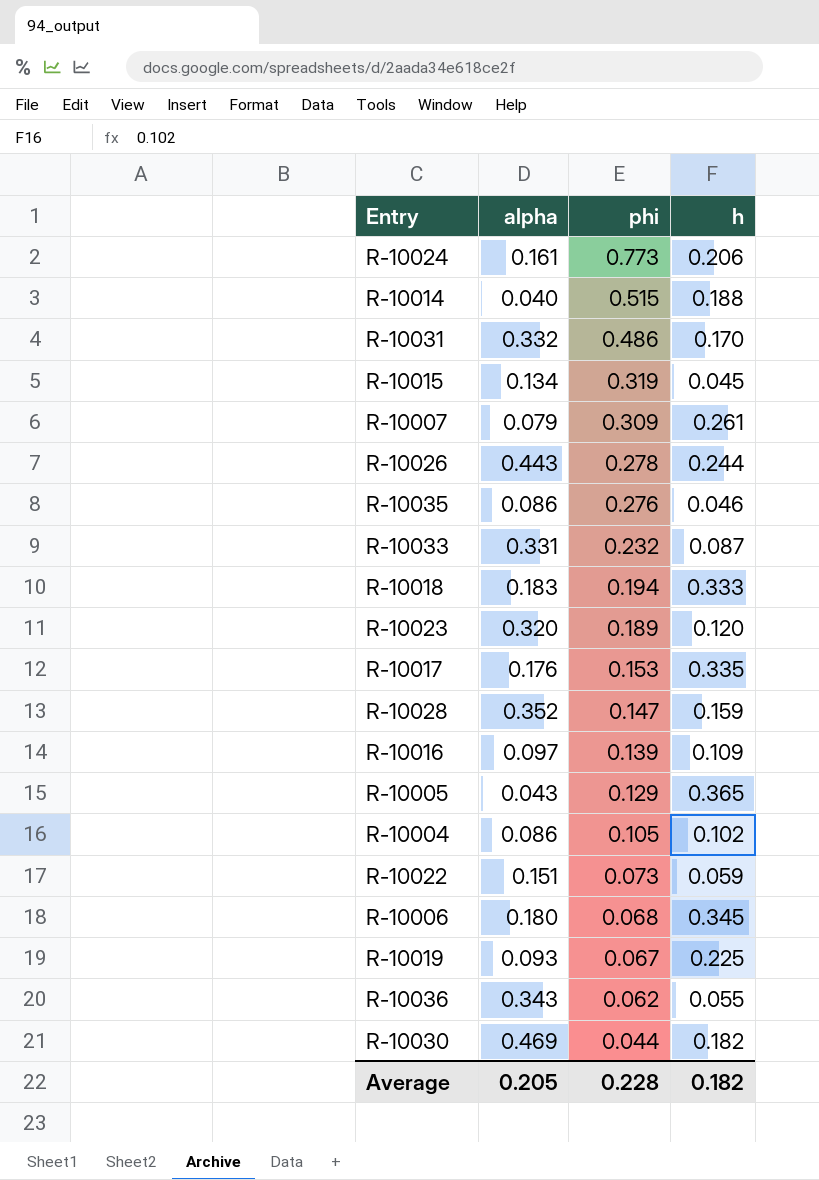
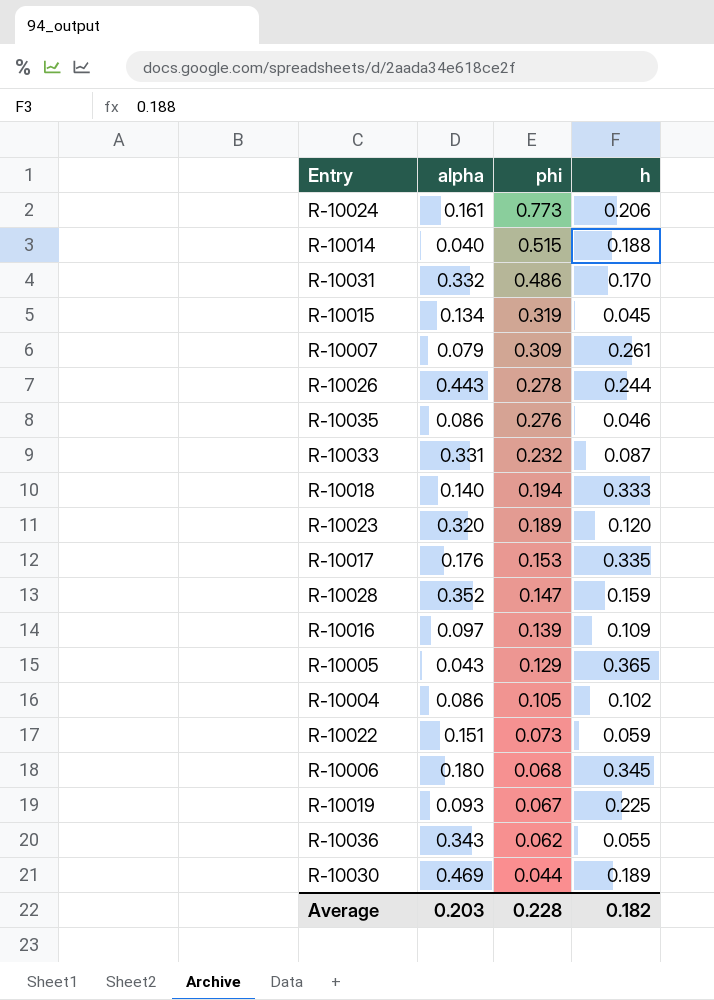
R-10018 | alpha: 0.183 -> 0.140
R-10030 | h: 0.182 -> 0.189
Average | alpha: 0.205 -> 0.203

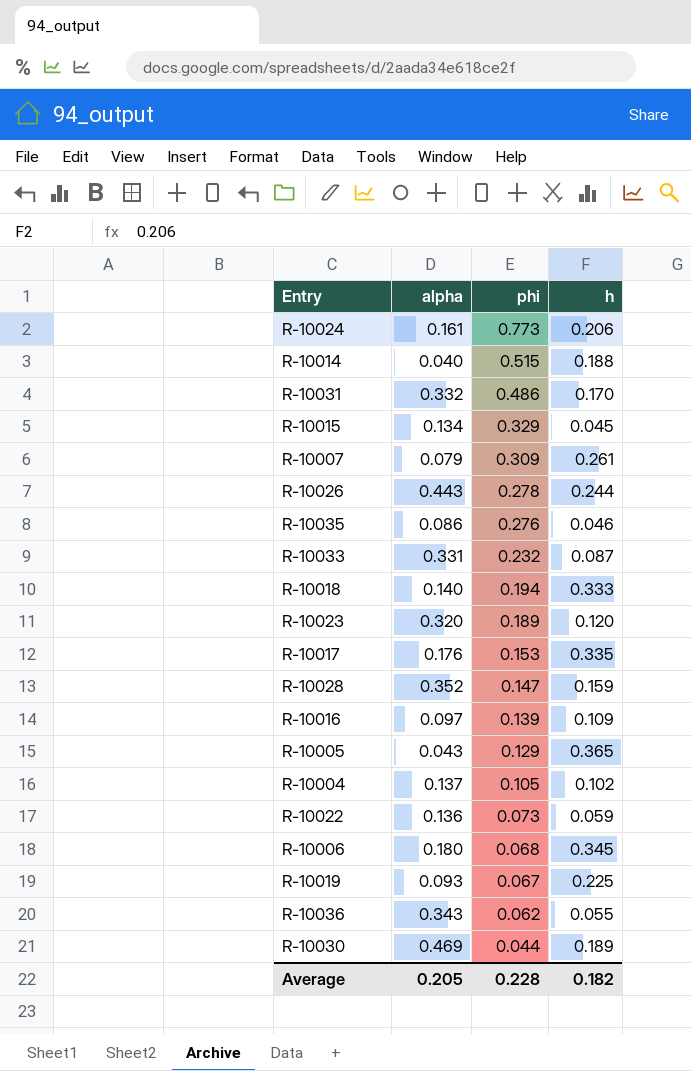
R-10015 | phi: 0.319 -> 0.329
R-10004 | alpha: 0.086 -> 0.137
R-10022 | alpha: 0.151 -> 0.136
Average | alpha: 0.203 -> 0.205

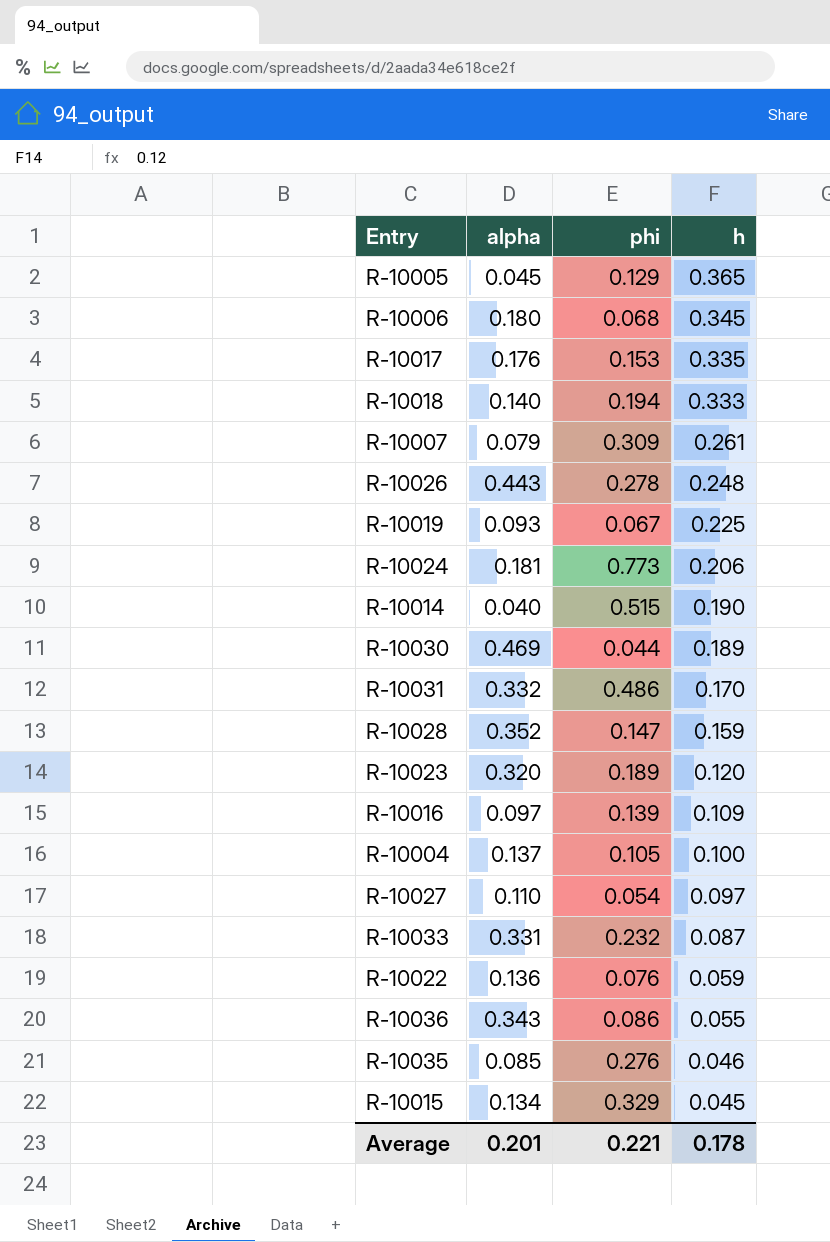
row order: phi descending -> h descending
R-10005 | alpha: 0.043 -> 0.045
R-10026 | h: 0.244 -> 0.248
R-10024 | alpha: 0.161 -> 0.181
R-10014 | h: 0.188 -> 0.190
R-10004 | h: 0.102 -> 0.100
row R-10027: none -> 0.110 | 0.054 | 0.097
R-10022 | phi: 0.073 -> 0.076
R-10036 | phi: 0.062 -> 0.086
R-10035 | alpha: 0.086 -> 0.085
Average | alpha: 0.205 -> 0.201
Average | phi: 0.228 -> 0.221
Average | h: 0.182 -> 0.178

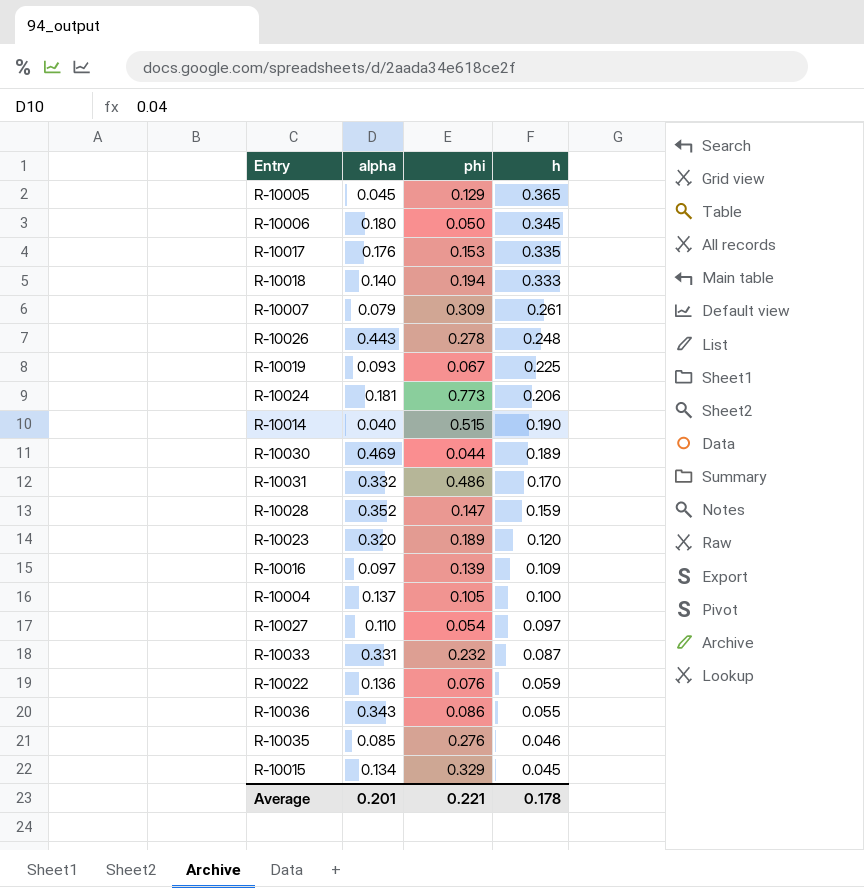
R-10006 | phi: 0.068 -> 0.050

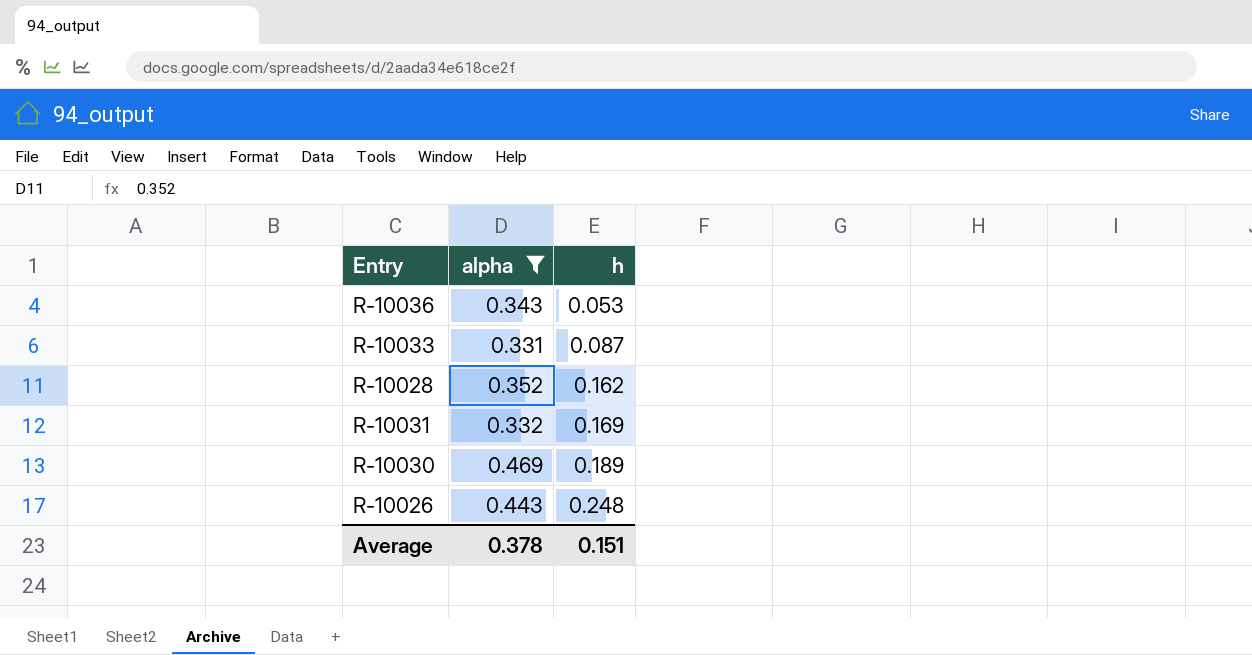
filter: none -> alpha >= 0.331
row order: h descending -> h ascending
column phi | position: 3 -> none
R-10036 | h: 0.055 -> 0.053
R-10028 | h: 0.159 -> 0.162
R-10031 | h: 0.170 -> 0.169
Average | alpha: 0.201 -> 0.378
Average | h: 0.178 -> 0.151

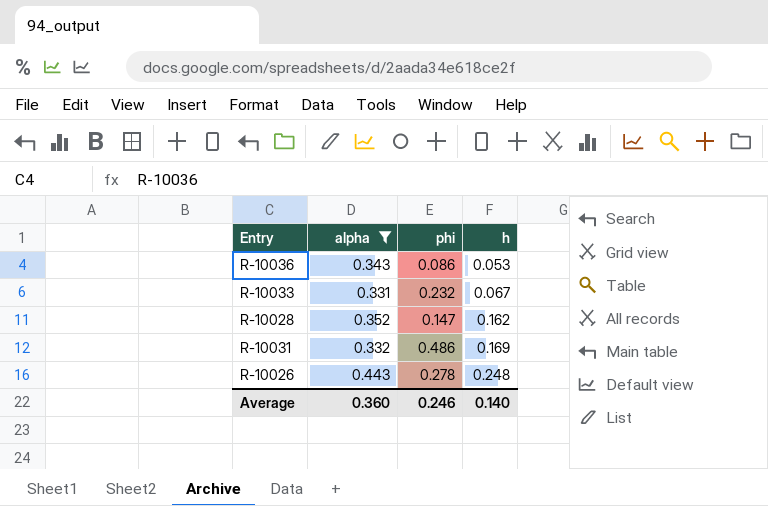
column phi | position: none -> 3
row R-10030: 0.469 | 0.189 -> none
R-10033 | h: 0.087 -> 0.067
Average | alpha: 0.378 -> 0.360
Average | h: 0.151 -> 0.140

